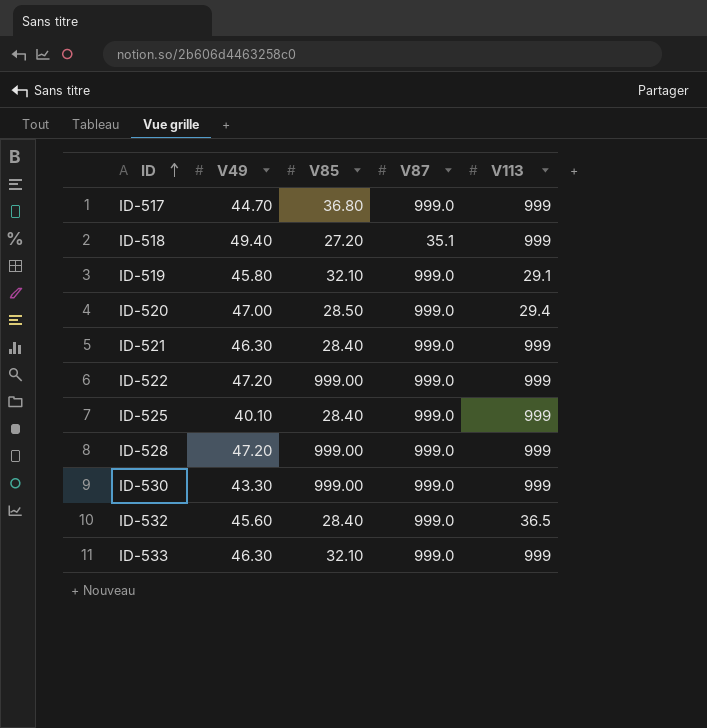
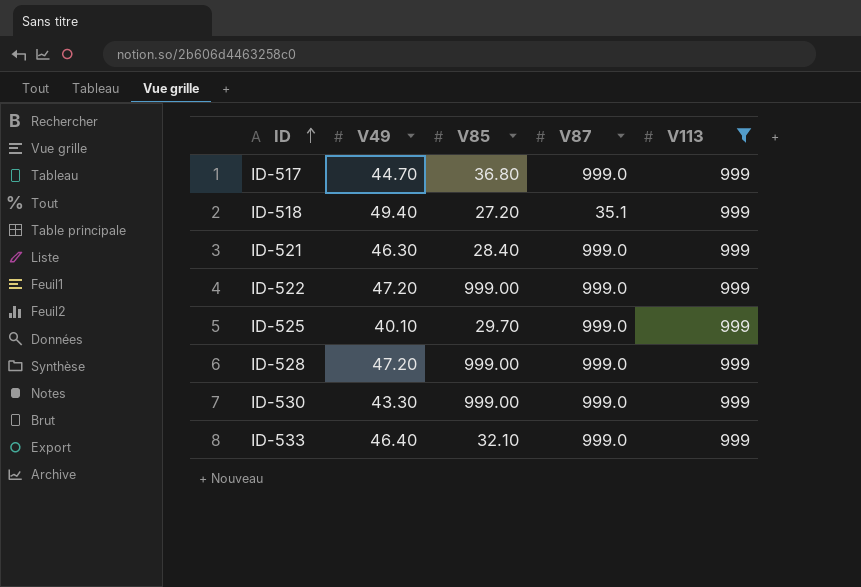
filter: none -> V113 = 999
ID-525 | V85: 28.40 -> 29.70
ID-533 | V49: 46.30 -> 46.40

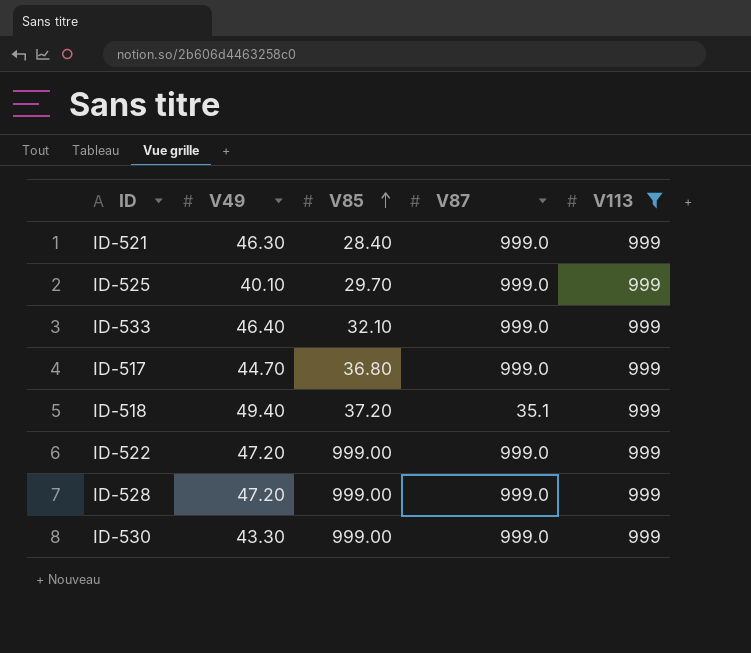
row order: ID ascending -> V85 ascending
ID-518 | V85: 27.20 -> 37.20

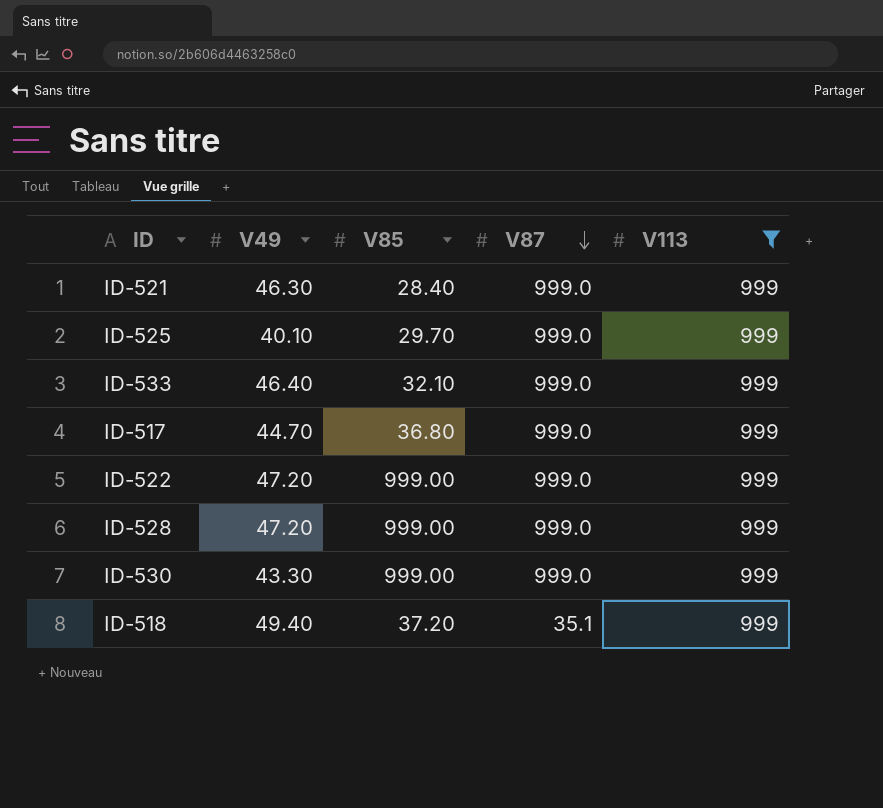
row order: V85 ascending -> V87 descending

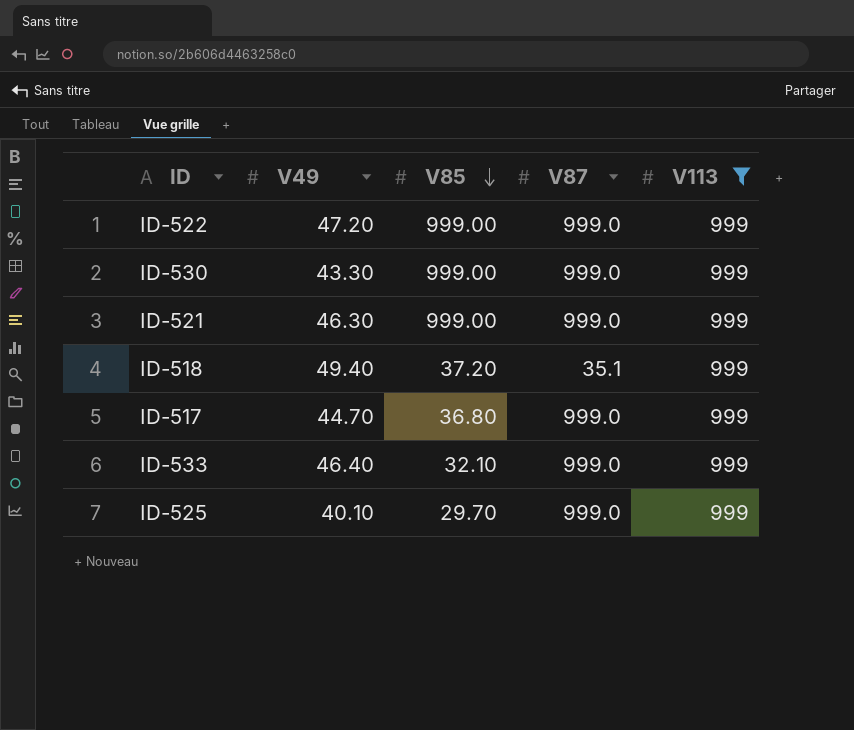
row order: V87 descending -> V85 descending
row ID-528: 47.20 | 999.00 | 999.0 | 999 -> none
ID-521 | V85: 28.40 -> 999.00

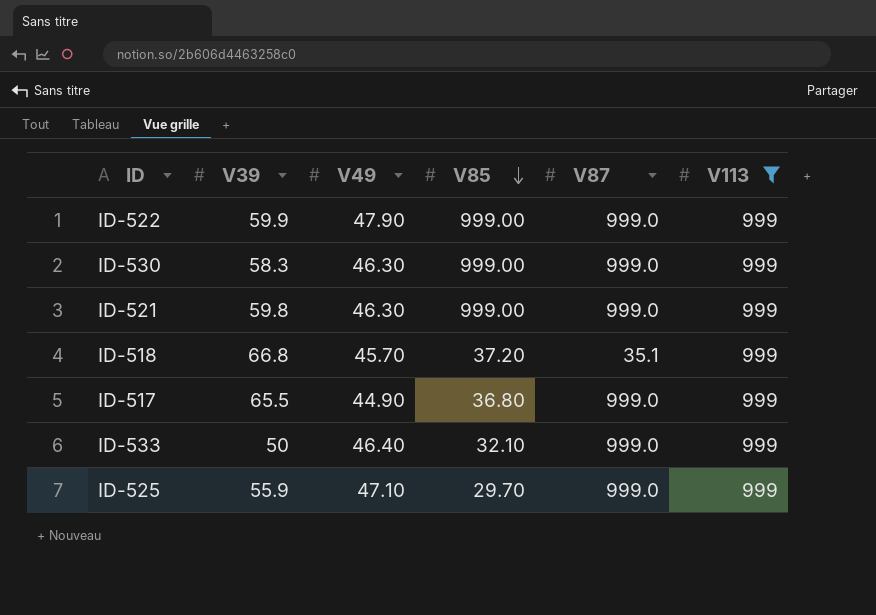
column V39 | position: none -> 2
ID-522 | V49: 47.20 -> 47.90
ID-530 | V49: 43.30 -> 46.30
ID-518 | V49: 49.40 -> 45.70
ID-517 | V49: 44.70 -> 44.90
ID-525 | V49: 40.10 -> 47.10

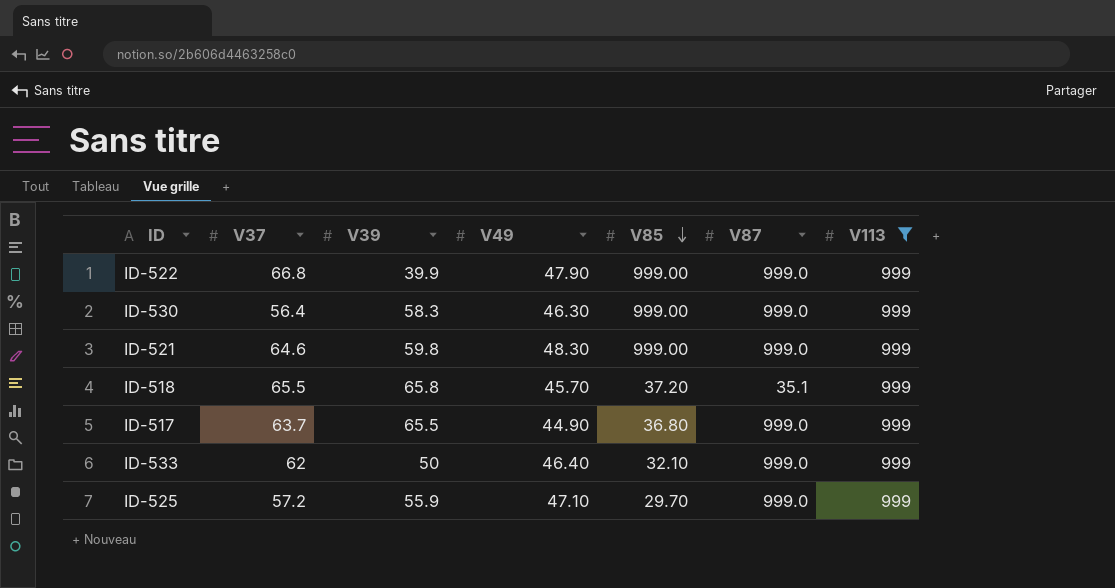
column V37 | position: none -> 2
ID-522 | V39: 59.9 -> 39.9
ID-521 | V49: 46.30 -> 48.30
ID-518 | V39: 66.8 -> 65.8

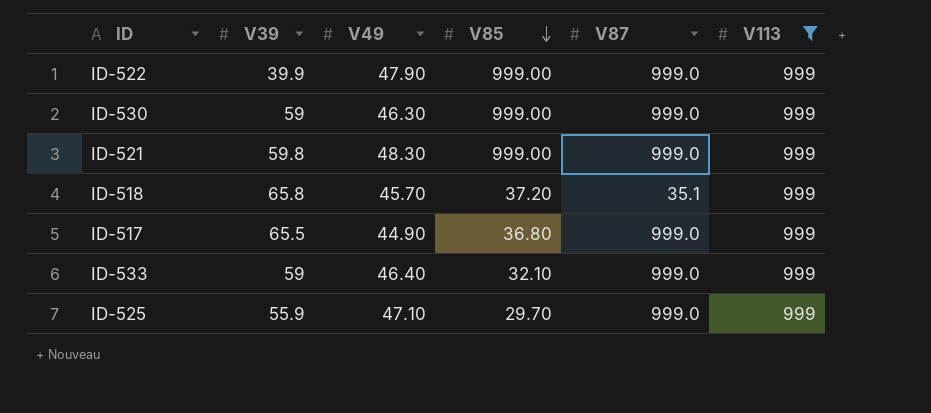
column V37 | position: 2 -> none
ID-530 | V39: 58.3 -> 59
ID-533 | V39: 50 -> 59

